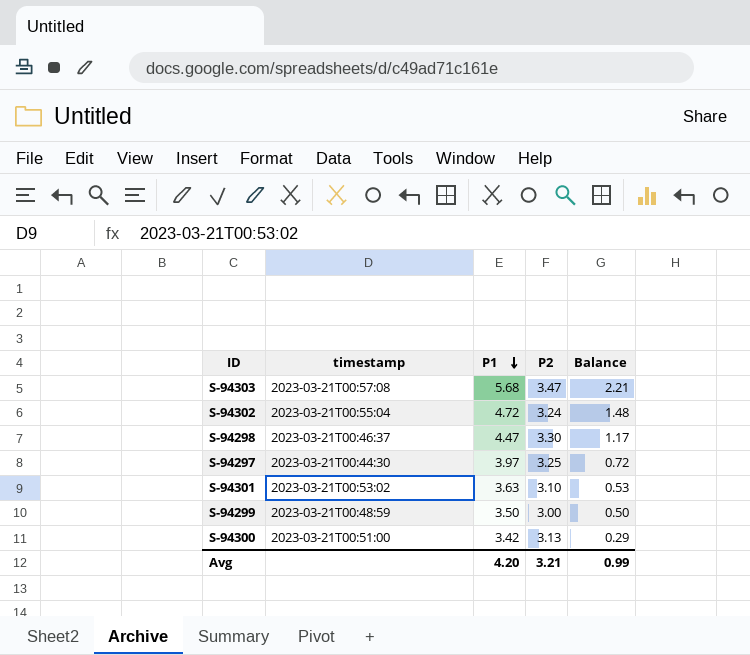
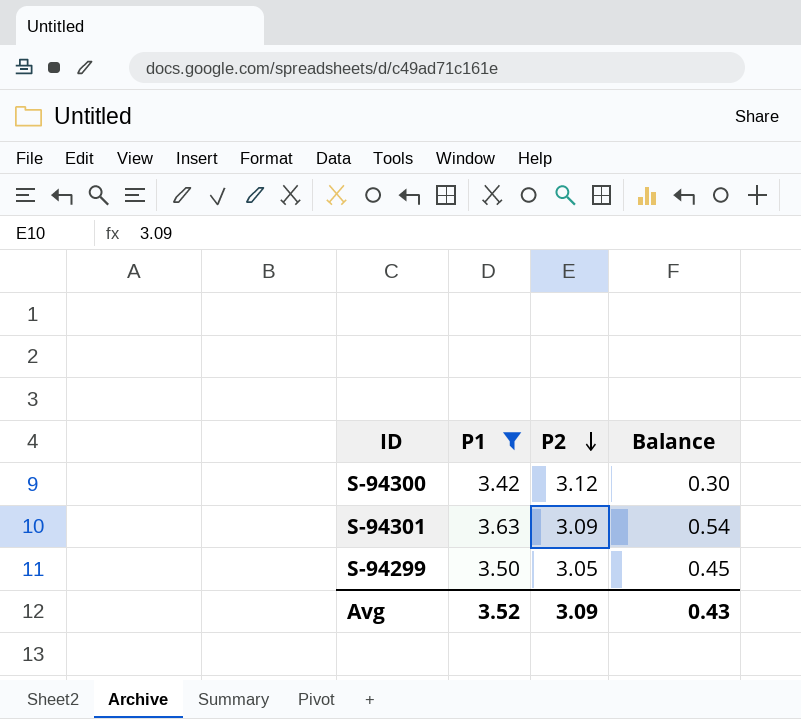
filter: none -> P1 <= 3.63
row order: P1 descending -> P2 descending
column timestamp | position: 2 -> none
S-94300 | P2: 3.13 -> 3.12
S-94300 | Balance: 0.29 -> 0.30
S-94301 | P2: 3.10 -> 3.09
S-94301 | Balance: 0.53 -> 0.54
S-94299 | P2: 3.00 -> 3.05
S-94299 | Balance: 0.50 -> 0.45
Avg | P1: 4.20 -> 3.52
Avg | P2: 3.21 -> 3.09
Avg | Balance: 0.99 -> 0.43

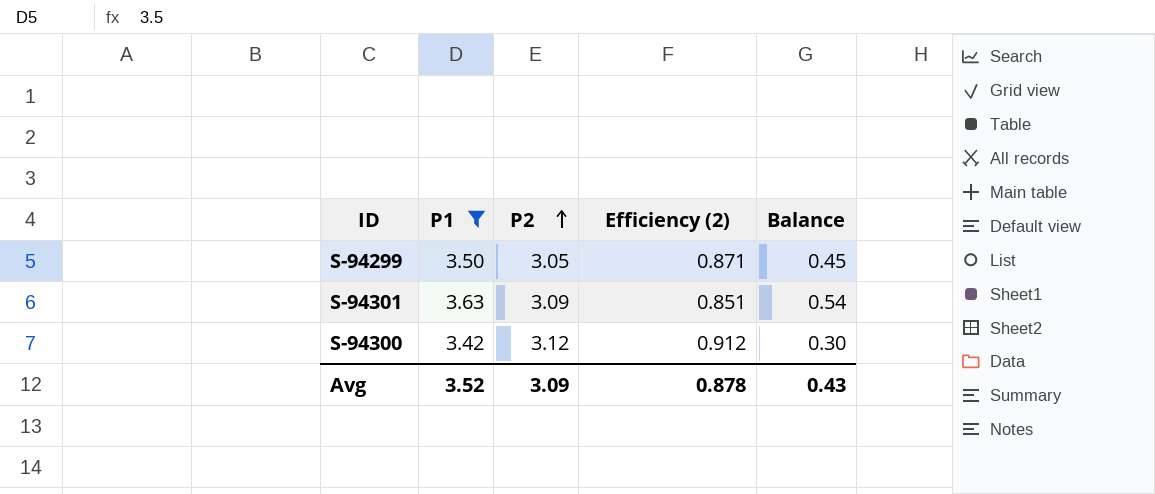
row order: P2 descending -> P2 ascending
column Efficiency (2) | formula: none -> [P2] / [P1]

